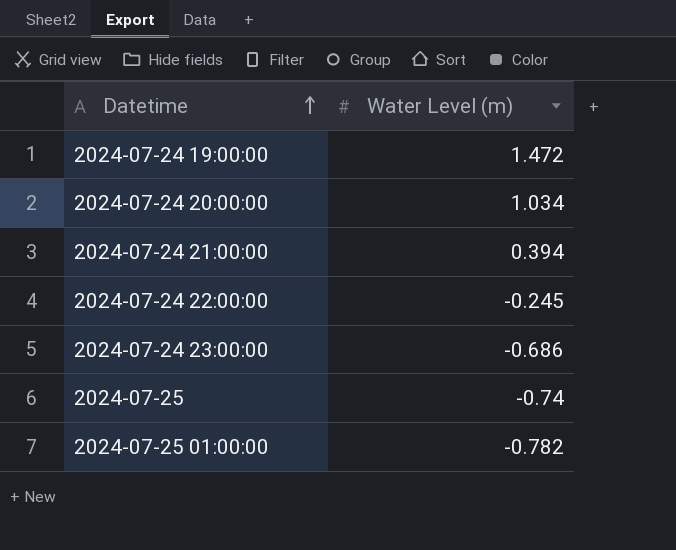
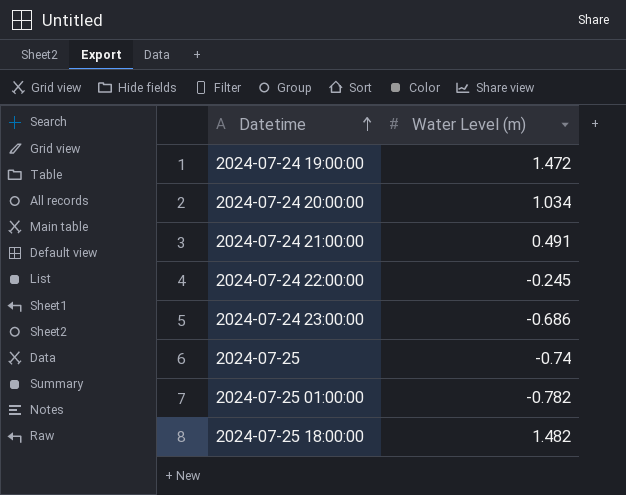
2024-07-24 21:00:00 | Water Level (m): 0.394 -> 0.491
row 2024-07-25 18:00:00: none -> 1.482

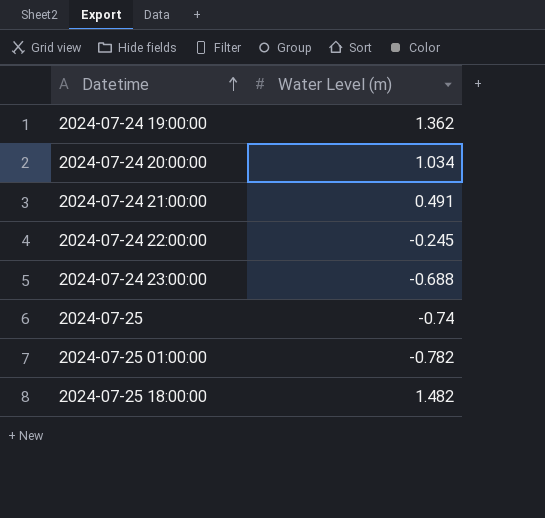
2024-07-24 19:00:00 | Water Level (m): 1.472 -> 1.362
2024-07-24 23:00:00 | Water Level (m): -0.686 -> -0.688

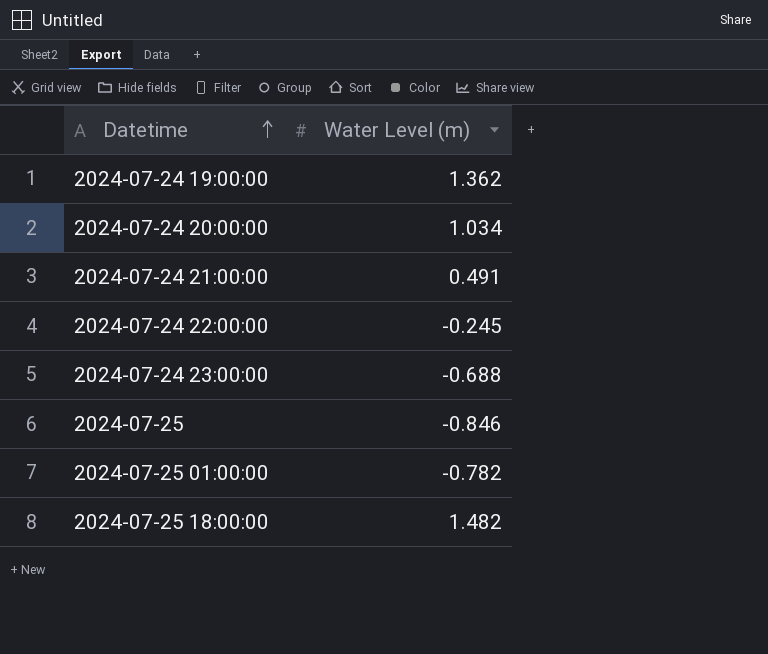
2024-07-25 | Water Level (m): -0.74 -> -0.846

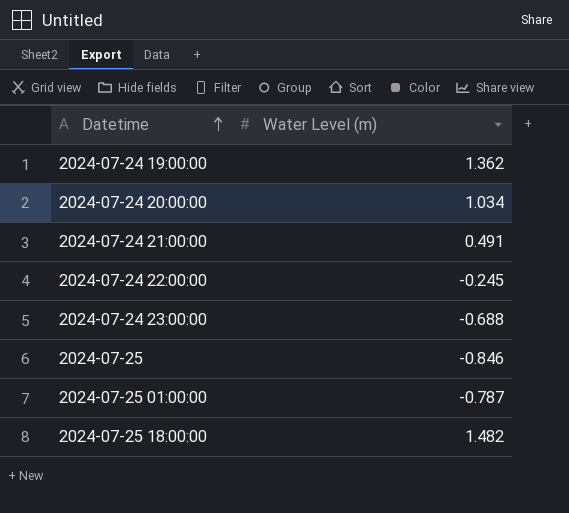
2024-07-25 01:00:00 | Water Level (m): -0.782 -> -0.787

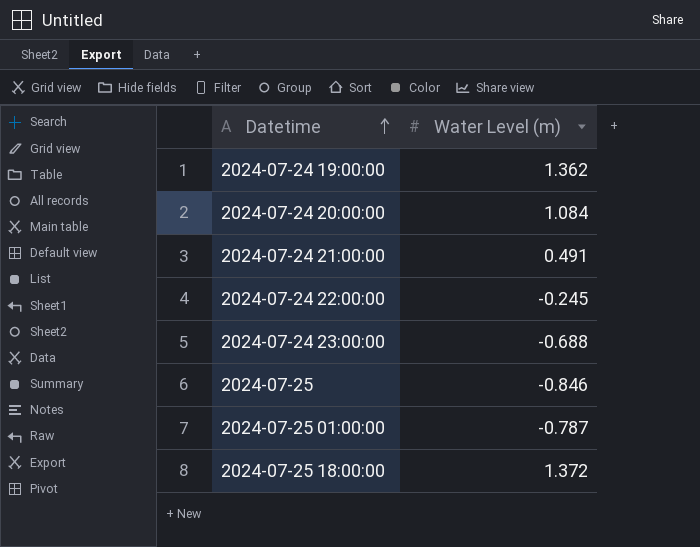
2024-07-24 20:00:00 | Water Level (m): 1.034 -> 1.084
2024-07-25 18:00:00 | Water Level (m): 1.482 -> 1.372

